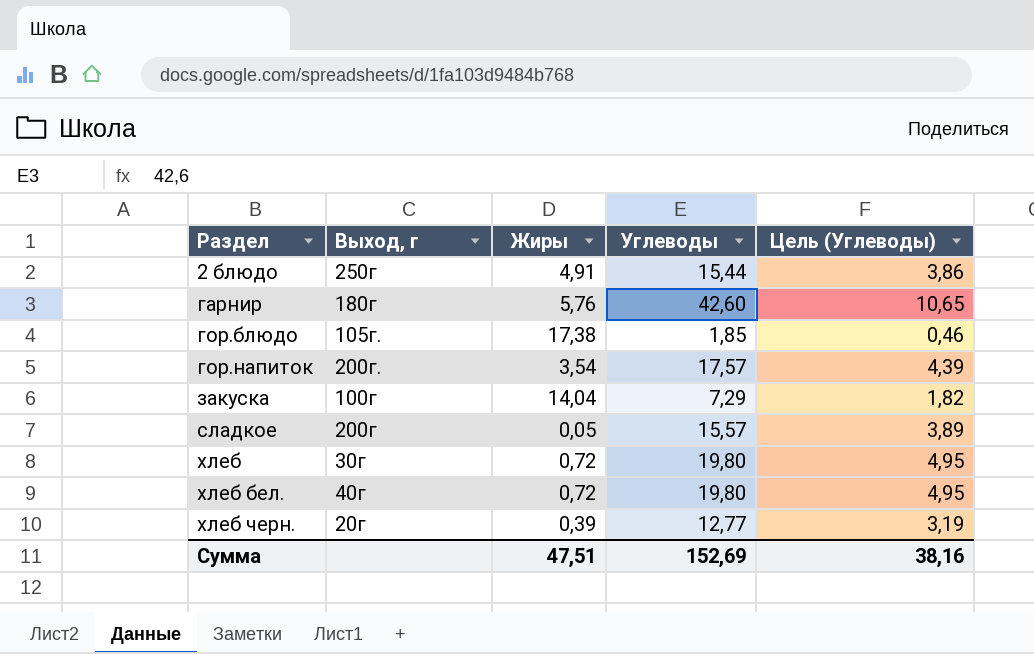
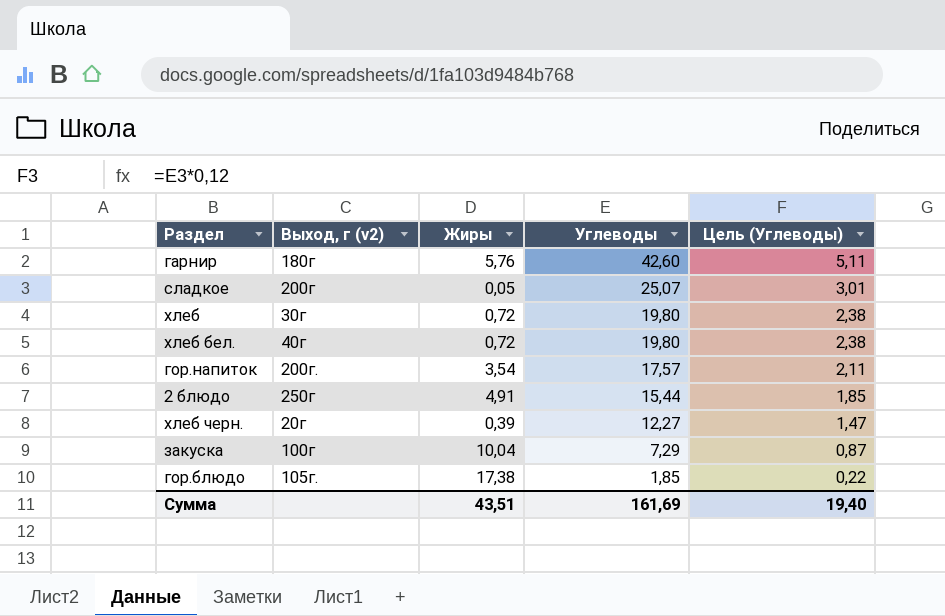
row order: Раздел ascending -> Углеводы descending
column name: Выход, г -> Выход, г (v2)
column Цель (Углеводы) | formula: [Углеводы] * 0,25 -> [Углеводы] * 0,12
сладкое | Углеводы: 15,57 -> 25,07
хлеб черн. | Углеводы: 12,77 -> 12,27
закуска | Жиры: 14,04 -> 10,04
Сумма | Жиры: 47,51 -> 43,51
Сумма | Углеводы: 152,69 -> 161,69
Сумма | Цель (Углеводы): 38,16 -> 19,40

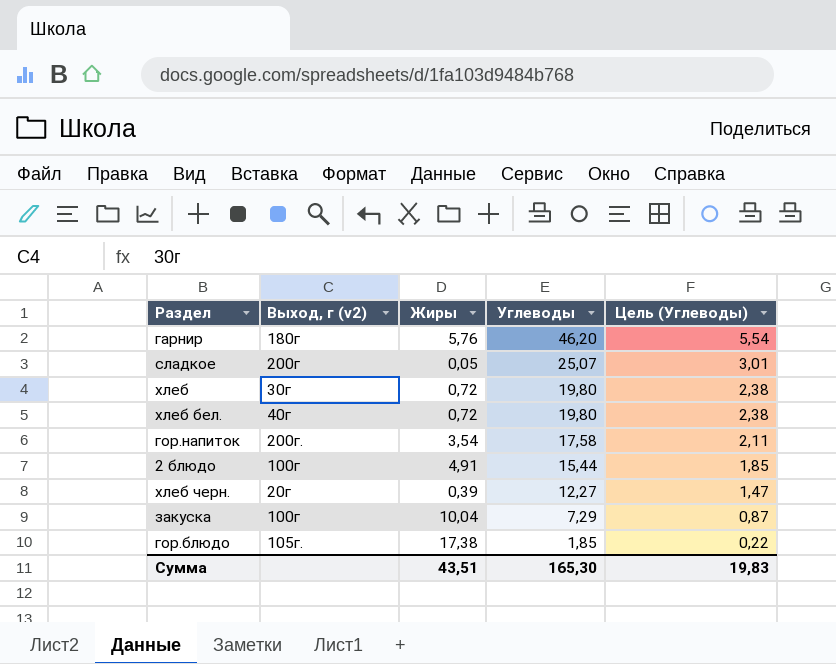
гарнир | Углеводы: 42,60 -> 46,20
гарнир | Цель (Углеводы): 5,11 -> 5,54
гор.напиток | Углеводы: 17,57 -> 17,58
2 блюдо | Выход, г (v2): 250г -> 100г
Сумма | Углеводы: 161,69 -> 165,30
Сумма | Цель (Углеводы): 19,40 -> 19,83

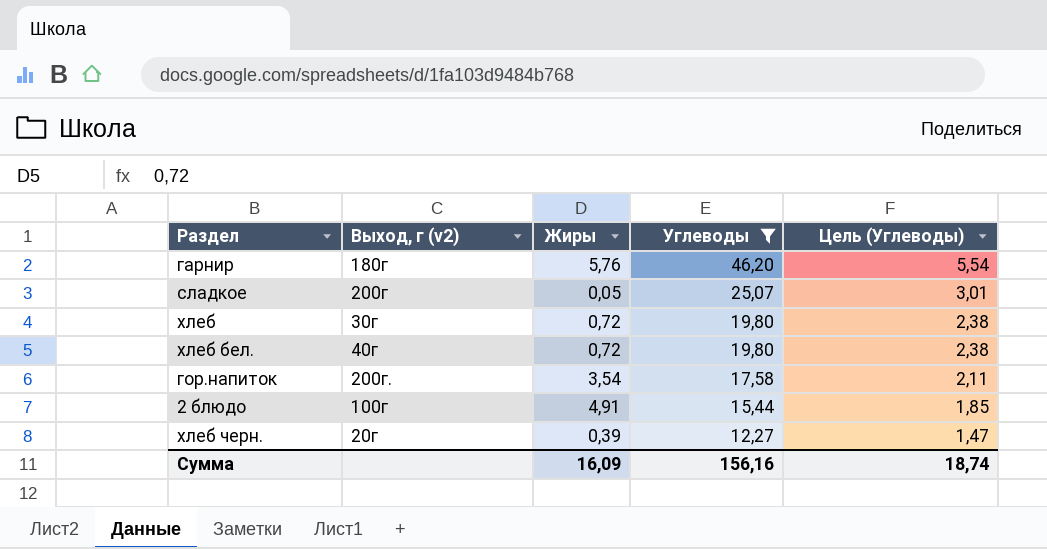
filter: none -> Углеводы >= 12,27
Сумма | Жиры: 43,51 -> 16,09
Сумма | Углеводы: 165,30 -> 156,16
Сумма | Цель (Углеводы): 19,83 -> 18,74

